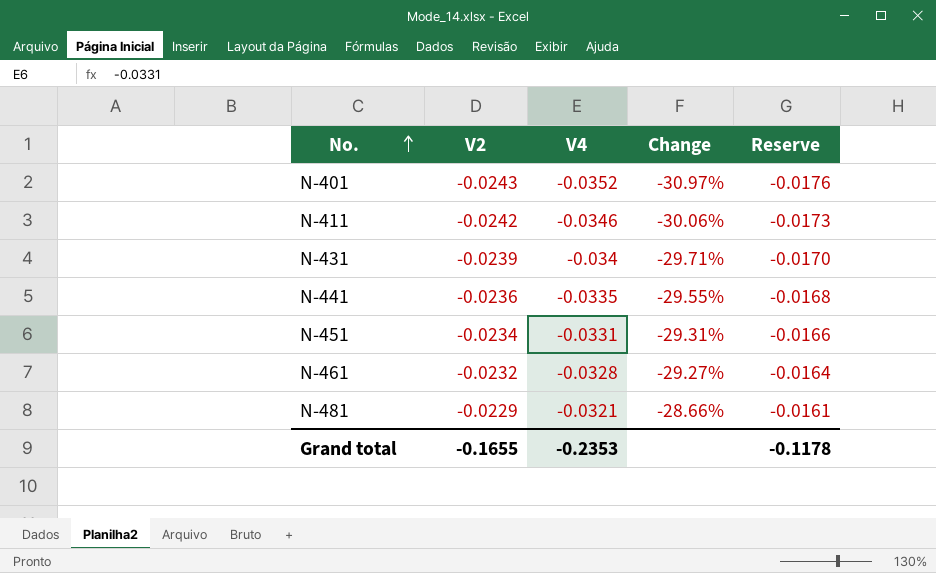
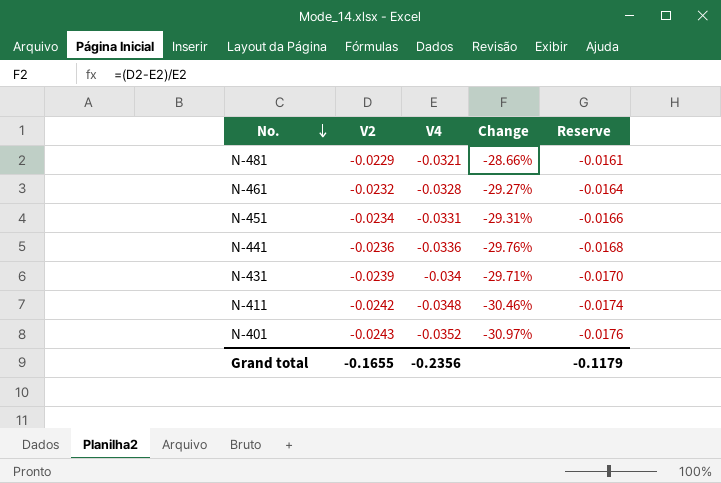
row order: No. ascending -> No. descending
N-441 | V4: -0.0335 -> -0.0336
N-441 | Change: -29.55% -> -29.76%
N-411 | V4: -0.0346 -> -0.0348
N-411 | Change: -30.06% -> -30.46%
N-411 | Reserve: -0.0173 -> -0.0174
Grand total | V4: -0.2353 -> -0.2356
Grand total | Reserve: -0.1178 -> -0.1179

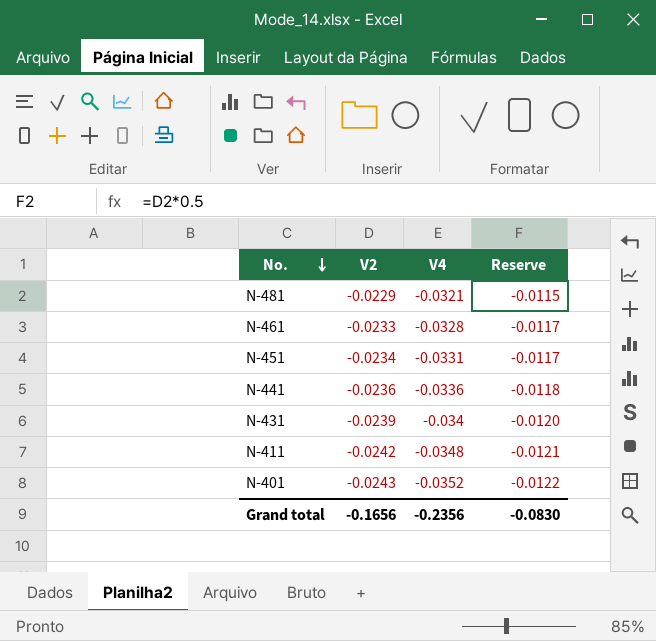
column Change | formula: ([V2] - [V4]) / [V4] -> none
column Reserve | formula: [V4] * 0.5 -> [V2] * 0.5
N-461 | V2: -0.0232 -> -0.0233
Grand total | V2: -0.1655 -> -0.1656
Grand total | Reserve: -0.1179 -> -0.0830

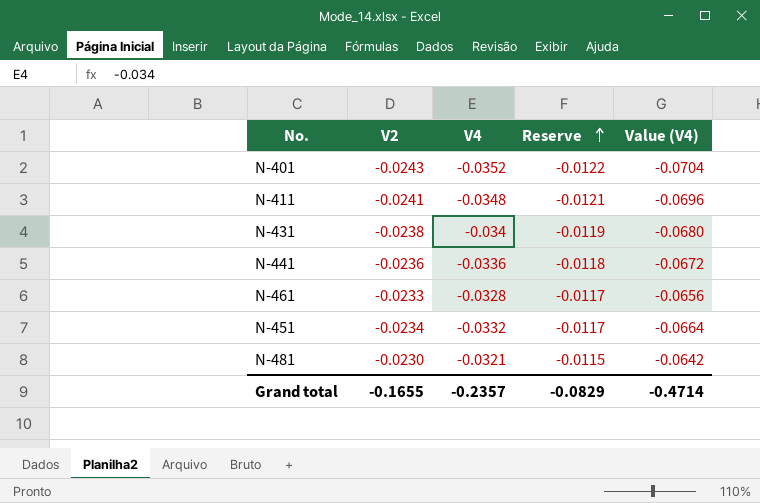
row order: No. descending -> Reserve ascending
column Value (V4) | formula: none -> [V4] * 2
N-411 | V2: -0.0242 -> -0.0241
N-431 | V2: -0.0239 -> -0.0238
N-431 | Reserve: -0.0120 -> -0.0119
N-451 | V4: -0.0331 -> -0.0332
N-481 | V2: -0.0229 -> -0.0230
Grand total | V2: -0.1656 -> -0.1655
Grand total | V4: -0.2356 -> -0.2357
Grand total | Reserve: -0.0830 -> -0.0829

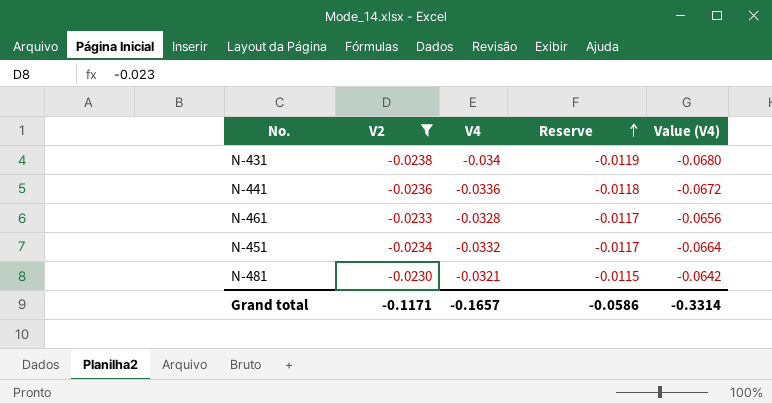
filter: none -> V2 >= -0.0238
Grand total | V2: -0.1655 -> -0.1171
Grand total | V4: -0.2357 -> -0.1657
Grand total | Reserve: -0.0829 -> -0.0586
Grand total | Value (V4): -0.4714 -> -0.3314

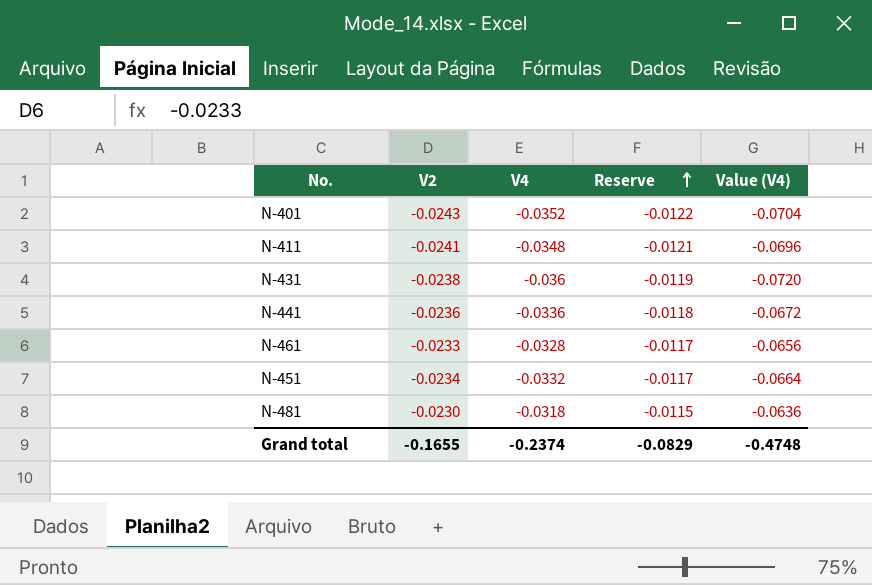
filter: V2 >= -0.0238 -> none
N-431 | V4: -0.034 -> -0.036
N-431 | Value (V4): -0.0680 -> -0.0720
N-481 | V4: -0.0321 -> -0.0318
N-481 | Value (V4): -0.0642 -> -0.0636
Grand total | V2: -0.1171 -> -0.1655
Grand total | V4: -0.1657 -> -0.2374
Grand total | Reserve: -0.0586 -> -0.0829
Grand total | Value (V4): -0.3314 -> -0.4748

